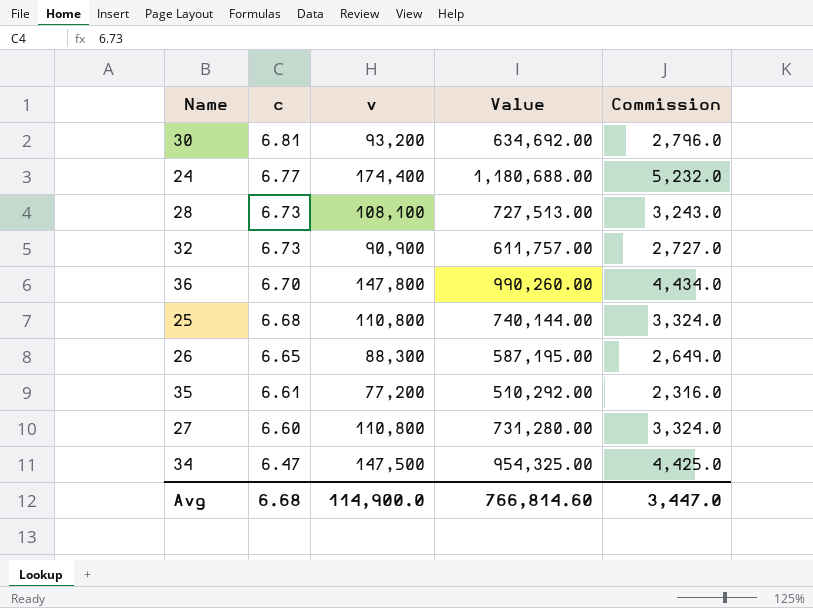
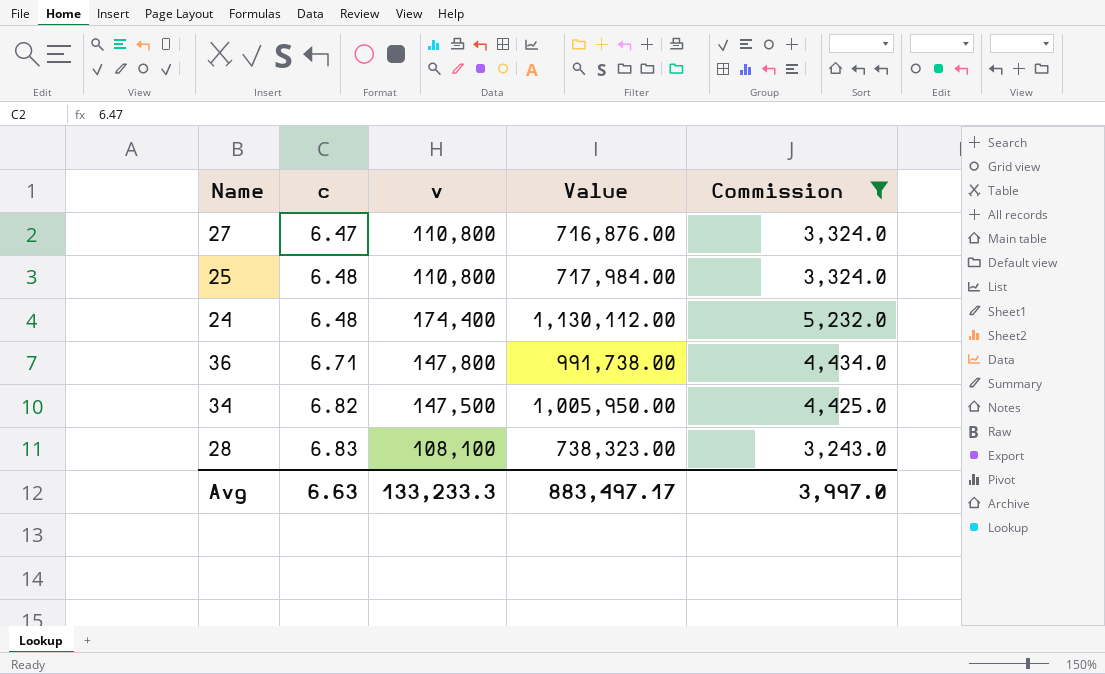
filter: none -> Commission >= 3,243.0
row order: c descending -> c ascending
27 | c: 6.60 -> 6.47
27 | Value: 731,280.00 -> 716,876.00
25 | c: 6.68 -> 6.48
25 | Value: 740,144.00 -> 717,984.00
24 | c: 6.77 -> 6.48
24 | Value: 1,180,688.00 -> 1,130,112.00
36 | c: 6.70 -> 6.71
36 | Value: 990,260.00 -> 991,738.00
34 | c: 6.47 -> 6.82
34 | Value: 954,325.00 -> 1,005,950.00
28 | c: 6.73 -> 6.83
28 | Value: 727,513.00 -> 738,323.00
Avg | c: 6.68 -> 6.63
Avg | v: 114,900.0 -> 133,233.3
Avg | Value: 766,814.60 -> 883,497.17
Avg | Commission: 3,447.0 -> 3,997.0

